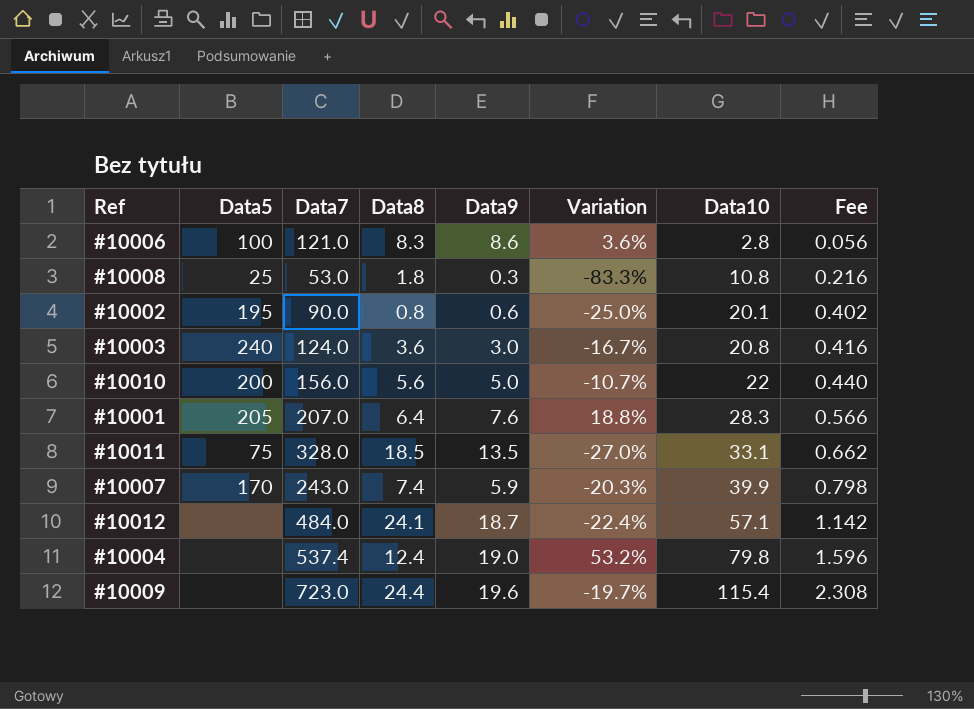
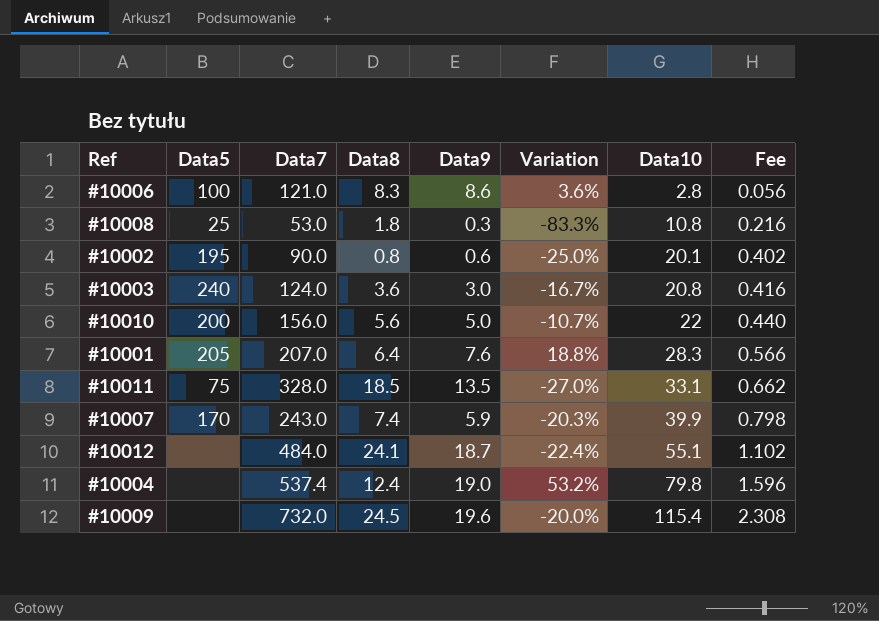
#10012 | Data10: 57.1 -> 55.1
#10012 | Fee: 1.142 -> 1.102
#10009 | Data7: 723.0 -> 732.0
#10009 | Data8: 24.4 -> 24.5
#10009 | Variation: -19.7% -> -20.0%

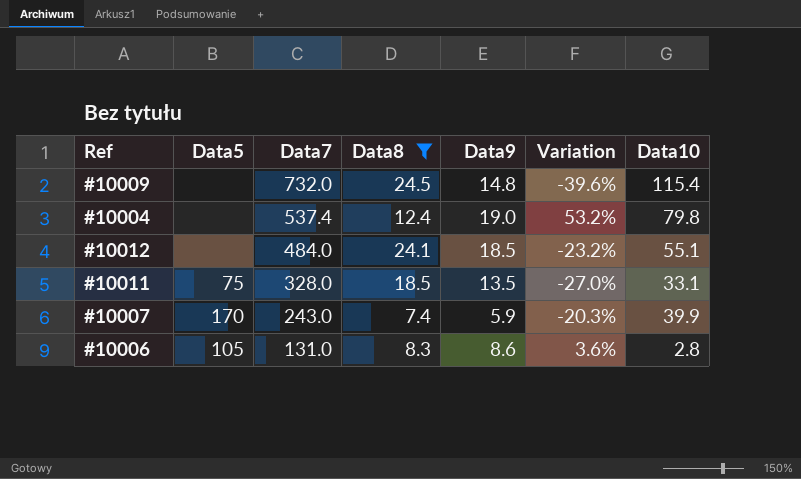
filter: none -> Data8 >= 7.4
row order: Data10 ascending -> Data7 descending
column Fee | formula: [Data10] * 0.02 -> none
#10009 | Data9: 19.6 -> 14.8
#10009 | Variation: -20.0% -> -39.6%
#10012 | Data9: 18.7 -> 18.5
#10012 | Variation: -22.4% -> -23.2%
#10006 | Data5: 100 -> 105
#10006 | Data7: 121.0 -> 131.0

